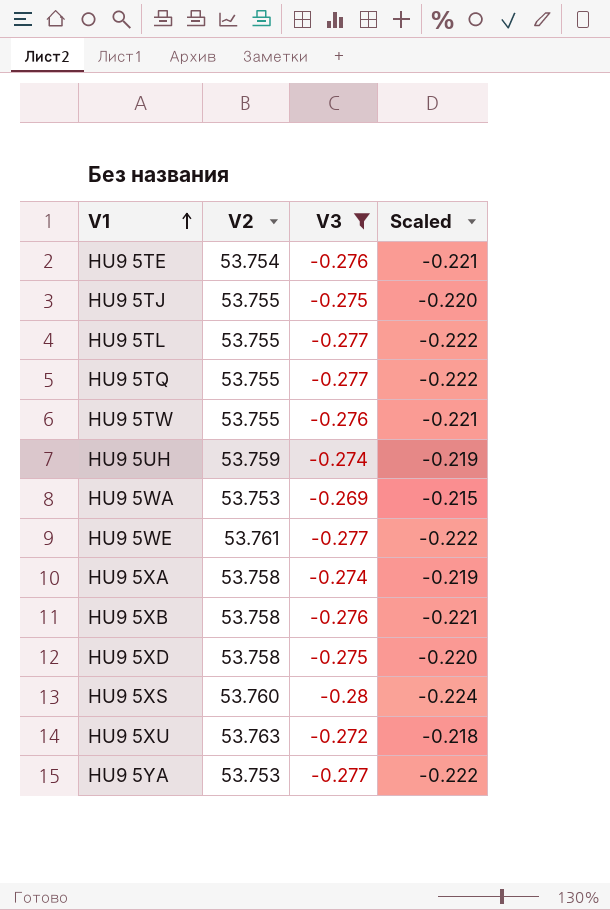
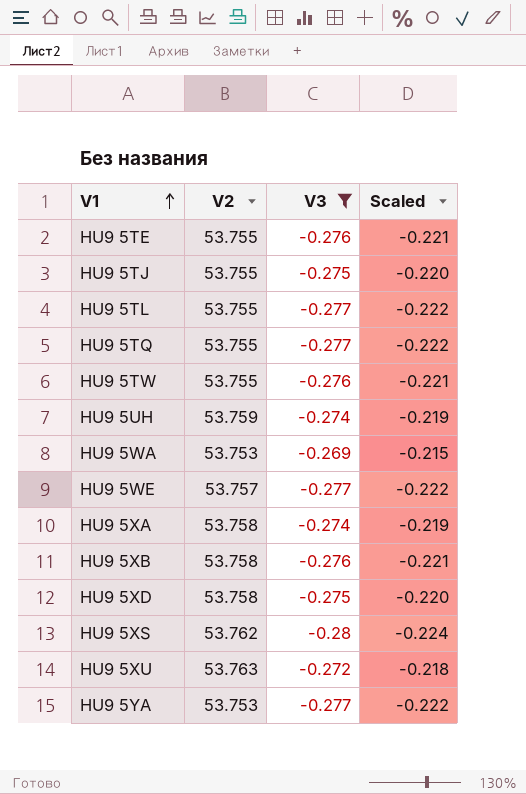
HU9 5TE | V2: 53.754 -> 53.755
HU9 5WE | V2: 53.761 -> 53.757
HU9 5XS | V2: 53.760 -> 53.762

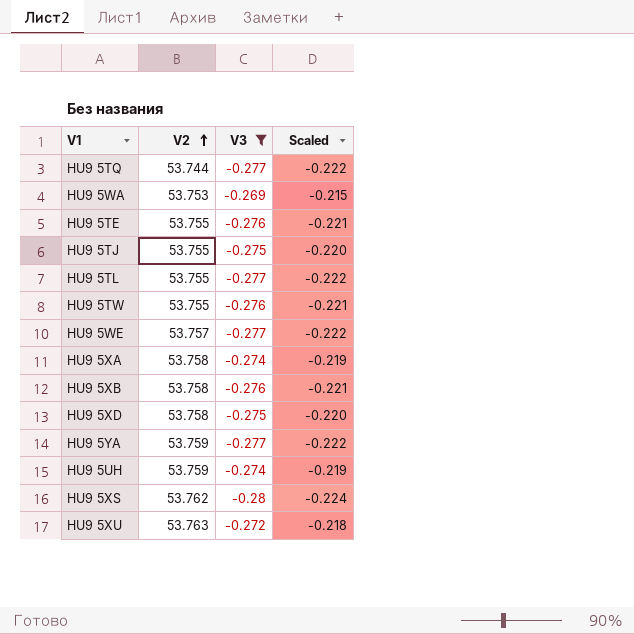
row order: V1 ascending -> V2 ascending
HU9 5TQ | V2: 53.755 -> 53.744
HU9 5YA | V2: 53.753 -> 53.759

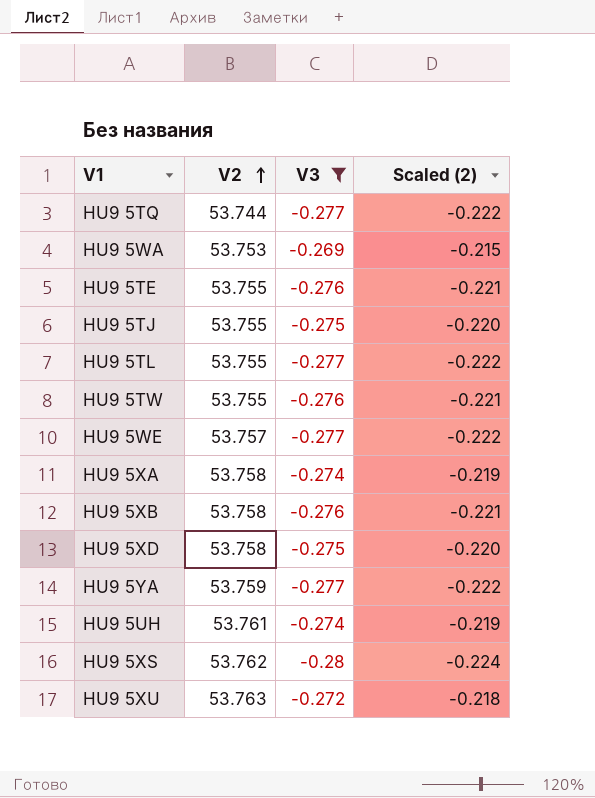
column name: Scaled -> Scaled (2)
HU9 5UH | V2: 53.759 -> 53.761

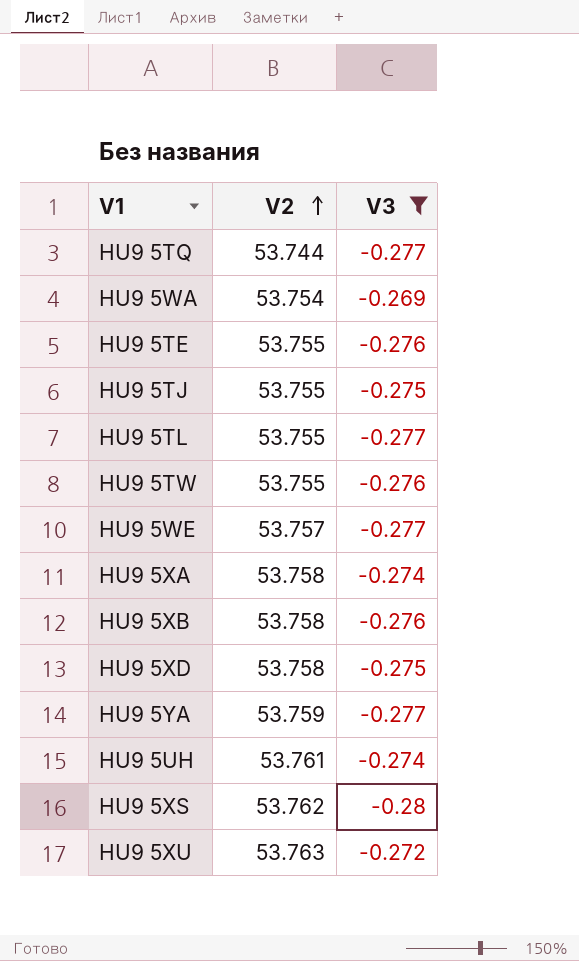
column Scaled (2) | formula: [V3] * 0.8 -> none
HU9 5WA | V2: 53.753 -> 53.754

